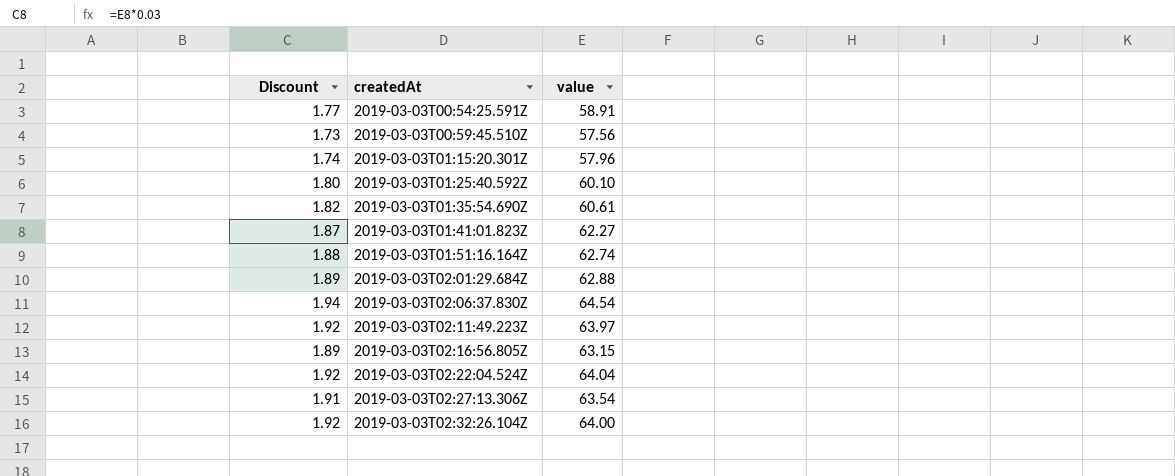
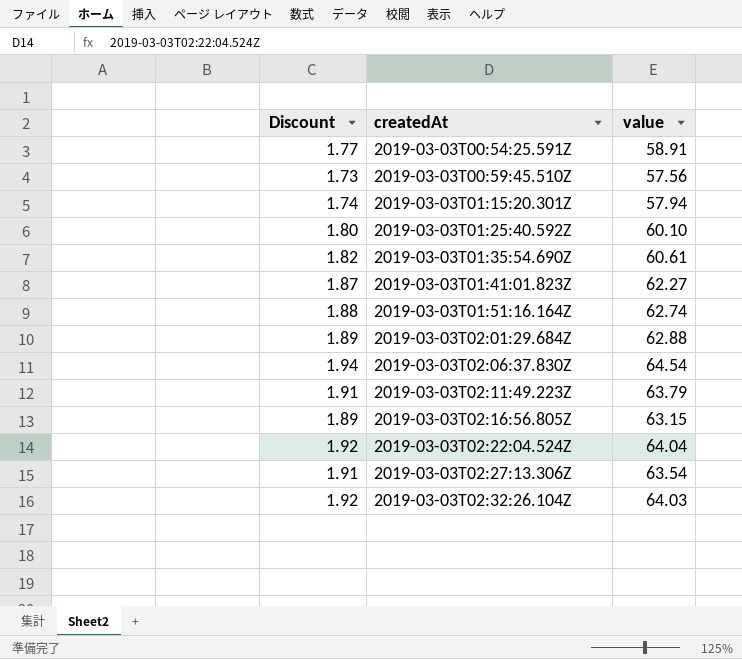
2019-03-03T01:15:20.301Z | value: 57.96 -> 57.94
2019-03-03T02:11:49.223Z | Discount: 1.92 -> 1.91
2019-03-03T02:11:49.223Z | value: 63.97 -> 63.79
2019-03-03T02:32:26.104Z | value: 64.00 -> 64.03

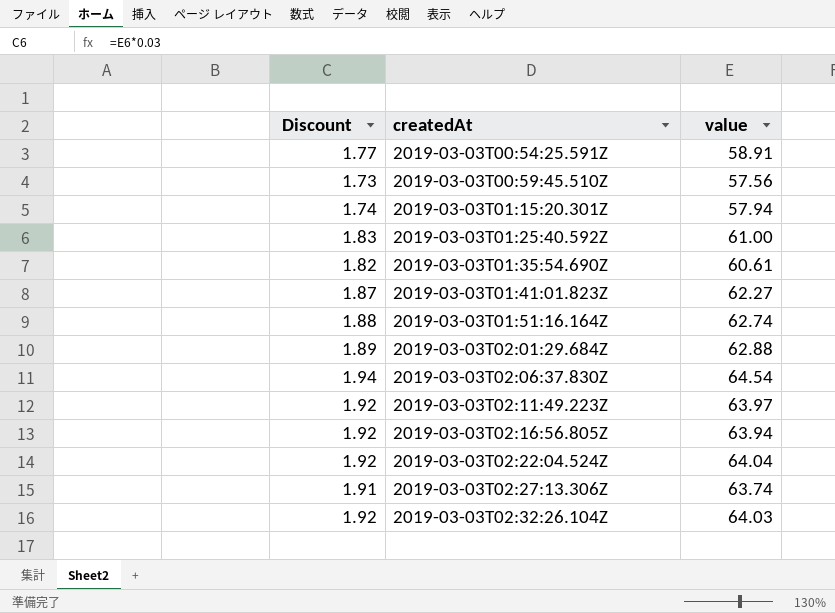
2019-03-03T01:25:40.592Z | Discount: 1.80 -> 1.83
2019-03-03T01:25:40.592Z | value: 60.10 -> 61.00
2019-03-03T02:11:49.223Z | Discount: 1.91 -> 1.92
2019-03-03T02:11:49.223Z | value: 63.79 -> 63.97
2019-03-03T02:16:56.805Z | Discount: 1.89 -> 1.92
2019-03-03T02:16:56.805Z | value: 63.15 -> 63.94
2019-03-03T02:27:13.306Z | value: 63.54 -> 63.74

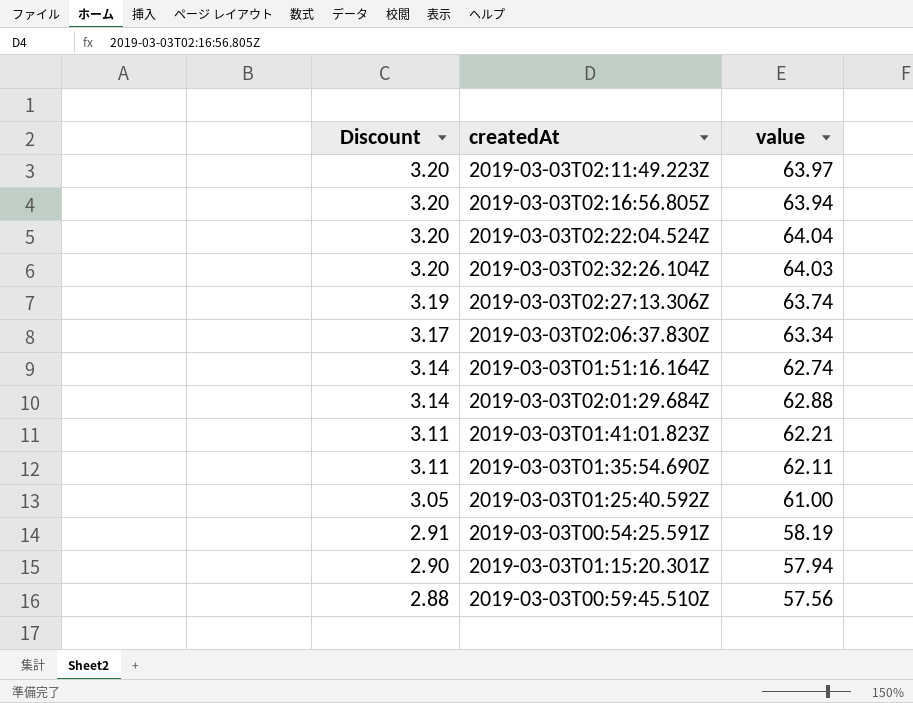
row order: createdAt ascending -> Discount descending
column Discount | formula: [value] * 0.03 -> [value] * 0.05
2019-03-03T02:06:37.830Z | value: 64.54 -> 63.34
2019-03-03T01:41:01.823Z | value: 62.27 -> 62.21
2019-03-03T01:35:54.690Z | value: 60.61 -> 62.11
2019-03-03T00:54:25.591Z | value: 58.91 -> 58.19

